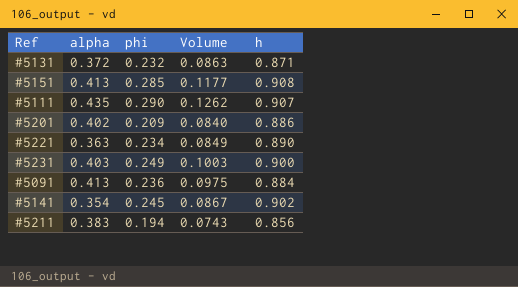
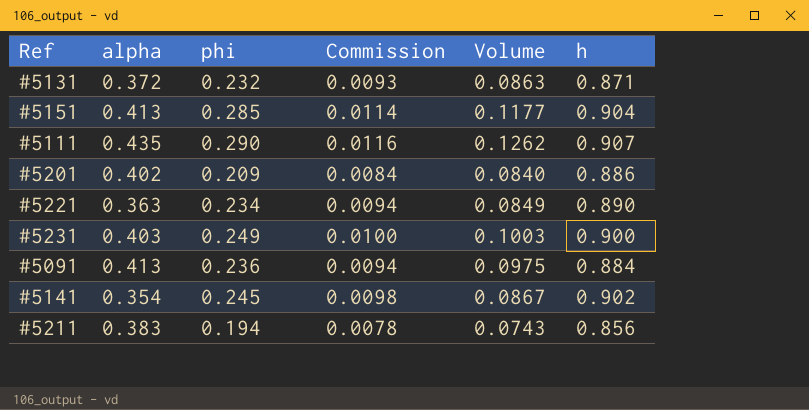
column Commission | formula: none -> [phi] * 0.04
#5151 | h: 0.908 -> 0.904

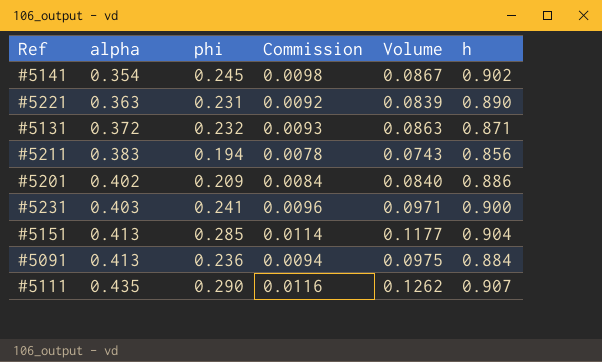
row order: none -> alpha ascending
#5221 | phi: 0.234 -> 0.231
#5221 | Commission: 0.0094 -> 0.0092
#5221 | Volume: 0.0849 -> 0.0839
#5231 | phi: 0.249 -> 0.241
#5231 | Commission: 0.0100 -> 0.0096
#5231 | Volume: 0.1003 -> 0.0971

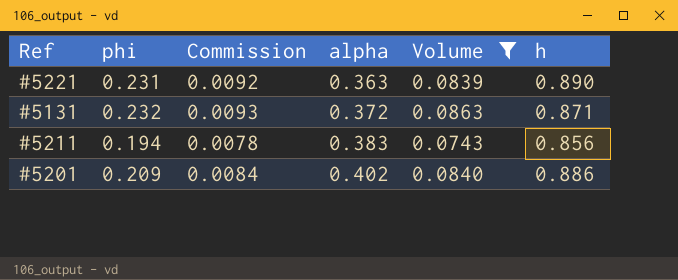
filter: none -> Volume <= 0.0863
column alpha | position: 2 -> 4

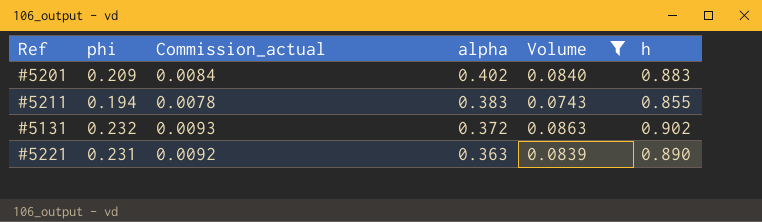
row order: alpha ascending -> alpha descending
column name: Commission -> Commission_actual
#5201 | h: 0.886 -> 0.883
#5211 | h: 0.856 -> 0.855
#5131 | h: 0.871 -> 0.902

